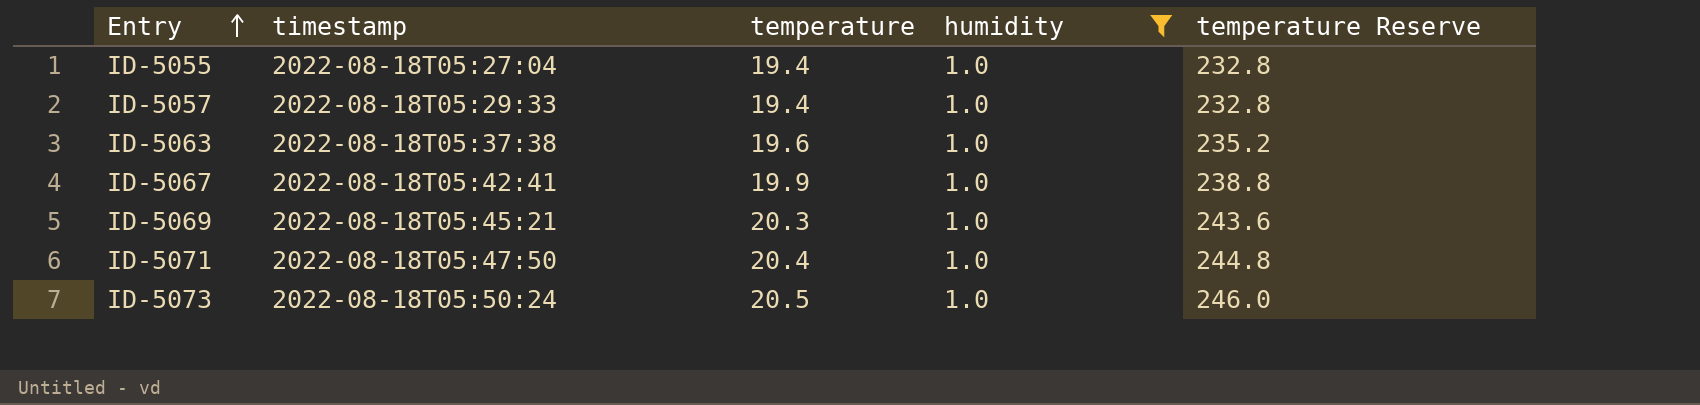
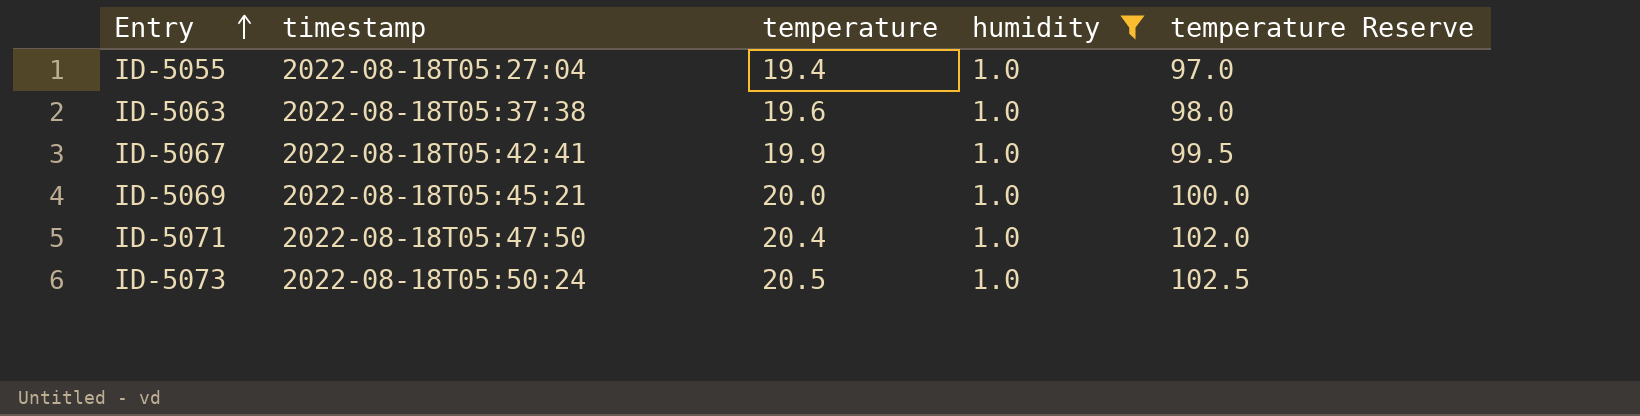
column temperature Reserve | formula: [temperature] * 12 -> [temperature] * 5
row ID-5057: 2022-08-18T05:29:33 | 19.4 | 1.0 | 232.8 -> none
ID-5069 | temperature: 20.3 -> 20.0

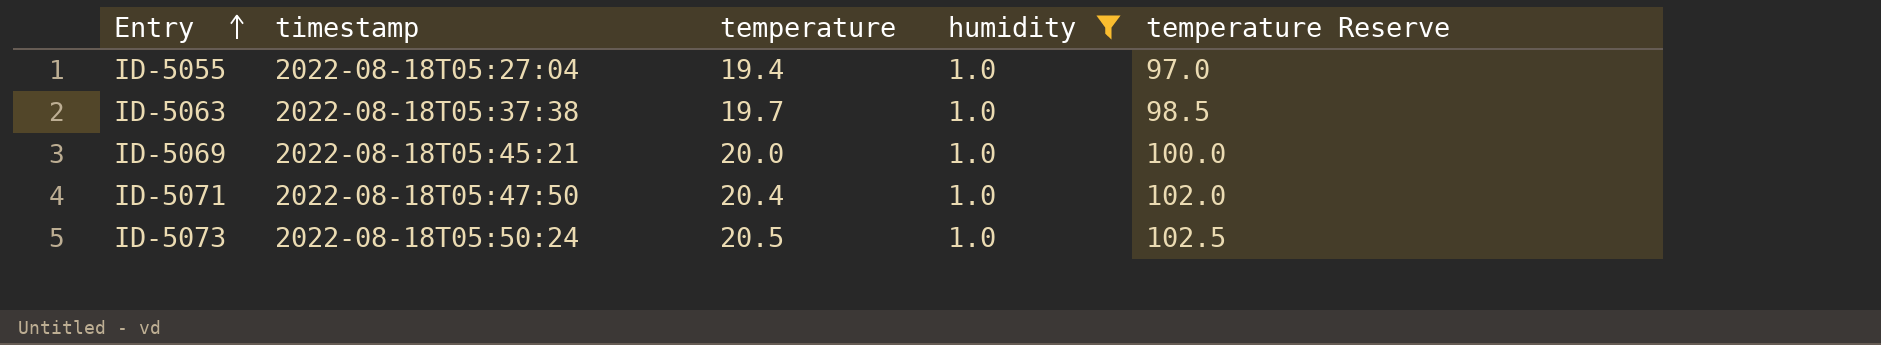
row ID-5067: 2022-08-18T05:42:41 | 19.9 | 1.0 | 99.5 -> none
ID-5063 | temperature: 19.6 -> 19.7
ID-5063 | temperature Reserve: 98.0 -> 98.5

